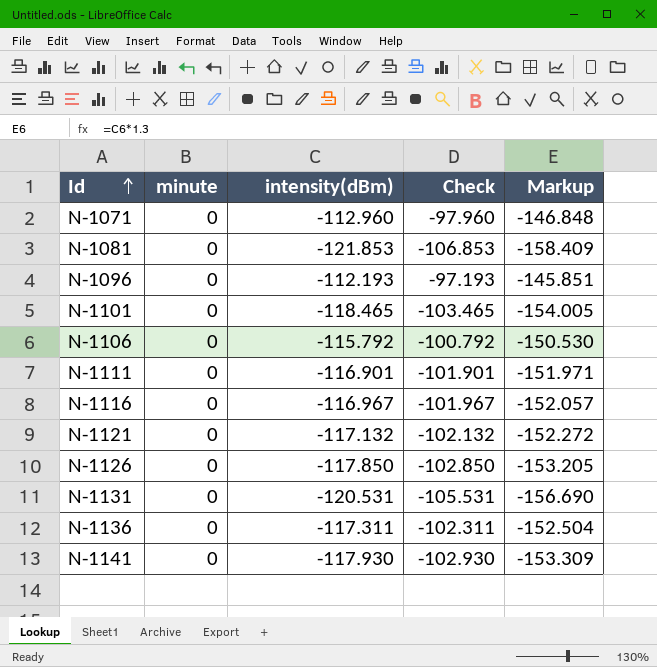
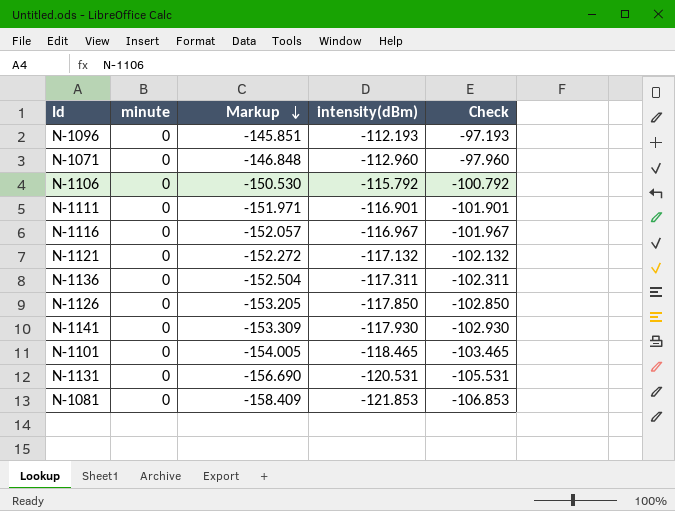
row order: Id ascending -> Markup descending
column Markup | position: 5 -> 3

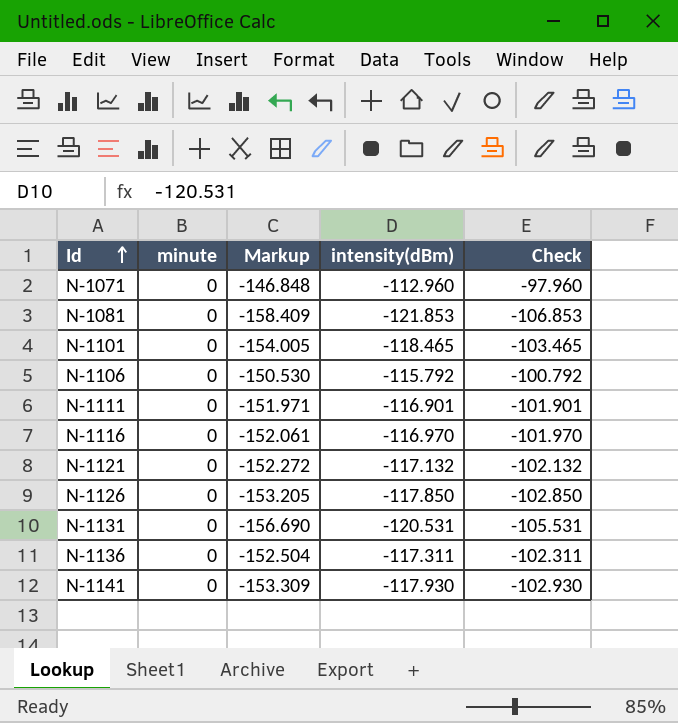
row order: Markup descending -> Id ascending
row N-1096: 0 | -145.851 | -112.193 | -97.193 -> none
N-1116 | Markup: -152.057 -> -152.061
N-1116 | intensity(dBm): -116.967 -> -116.970
N-1116 | Check: -101.967 -> -101.970

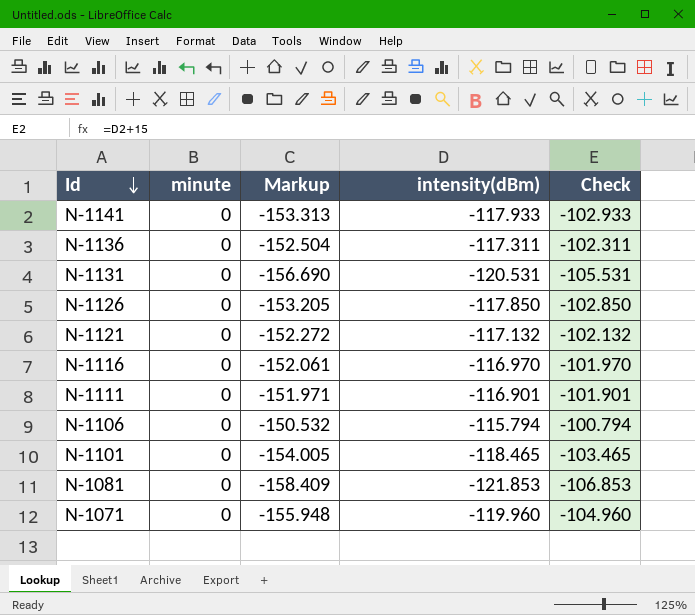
row order: Id ascending -> Id descending
N-1141 | Markup: -153.309 -> -153.313
N-1141 | intensity(dBm): -117.930 -> -117.933
N-1141 | Check: -102.930 -> -102.933
N-1106 | Markup: -150.530 -> -150.532
N-1106 | intensity(dBm): -115.792 -> -115.794
N-1106 | Check: -100.792 -> -100.794
N-1071 | Markup: -146.848 -> -155.948
N-1071 | intensity(dBm): -112.960 -> -119.960
N-1071 | Check: -97.960 -> -104.960

